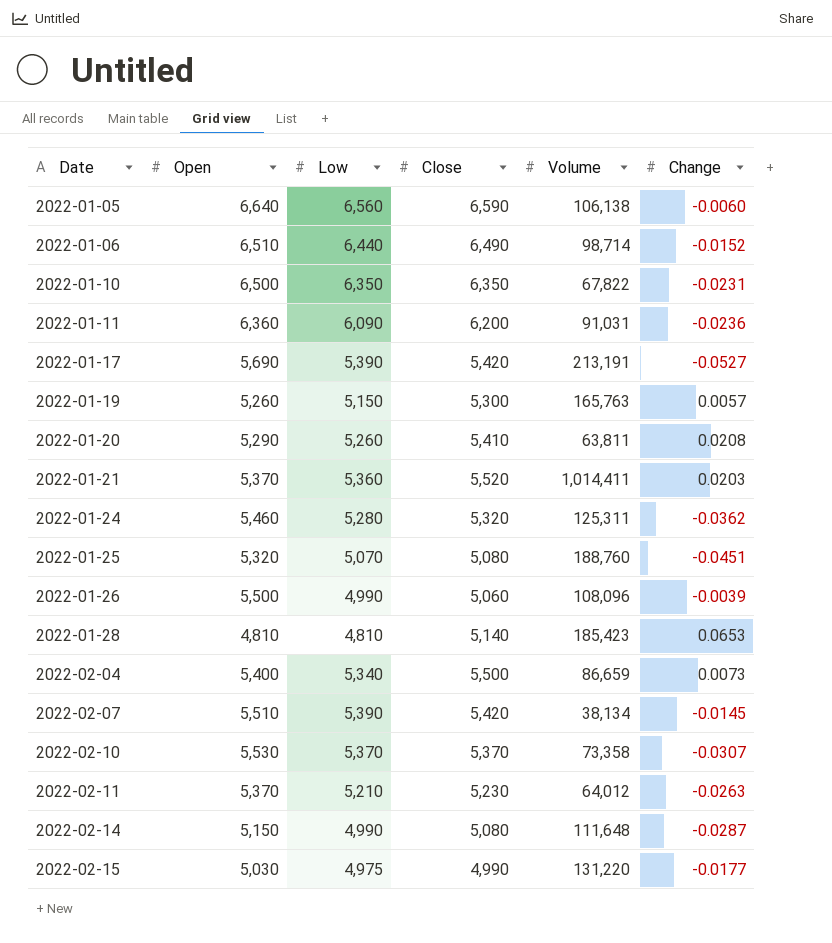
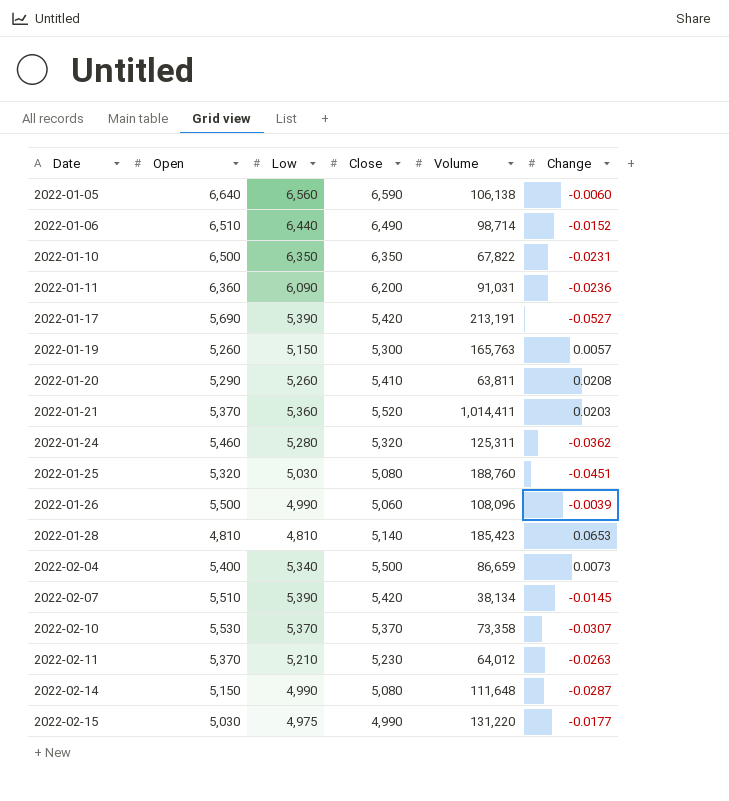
2022-01-25 | Low: 5,070 -> 5,030

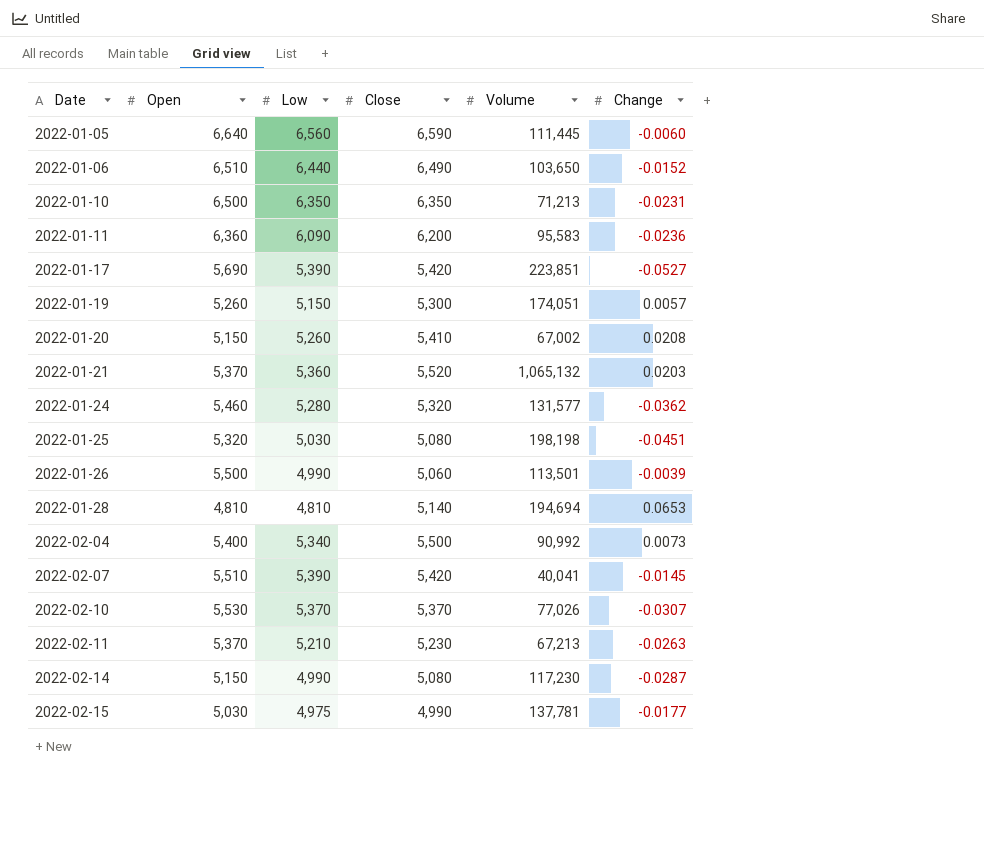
2022-01-05 | Volume: 106,138 -> 111,445
2022-01-06 | Volume: 98,714 -> 103,650
2022-01-10 | Volume: 67,822 -> 71,213
2022-01-11 | Volume: 91,031 -> 95,583
2022-01-17 | Volume: 213,191 -> 223,851
2022-01-19 | Volume: 165,763 -> 174,051
2022-01-20 | Open: 5,290 -> 5,150
2022-01-20 | Volume: 63,811 -> 67,002
2022-01-21 | Volume: 1,014,411 -> 1,065,132
2022-01-24 | Volume: 125,311 -> 131,577
2022-01-25 | Volume: 188,760 -> 198,198
2022-01-26 | Volume: 108,096 -> 113,501
2022-01-28 | Volume: 185,423 -> 194,694
2022-02-04 | Volume: 86,659 -> 90,992
2022-02-07 | Volume: 38,134 -> 40,041
2022-02-10 | Volume: 73,358 -> 77,026
2022-02-11 | Volume: 64,012 -> 67,213
2022-02-14 | Volume: 111,648 -> 117,230
2022-02-15 | Volume: 131,220 -> 137,781

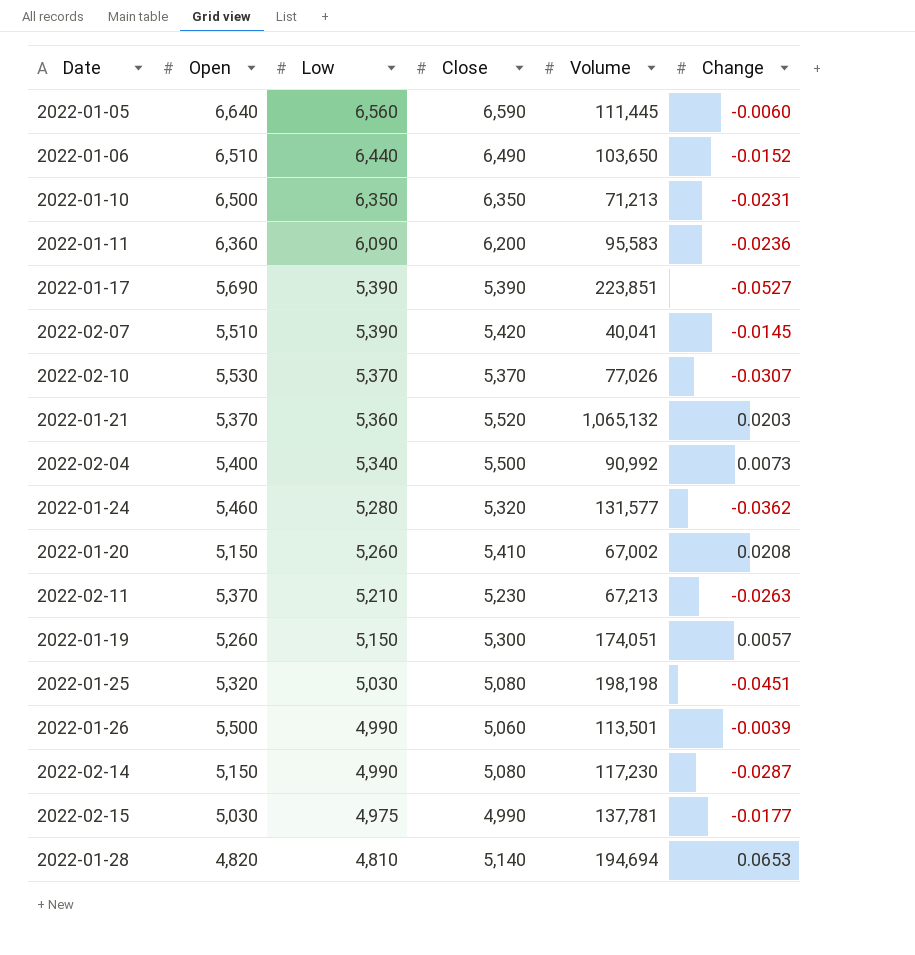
row order: Date ascending -> Low descending
2022-01-17 | Close: 5,420 -> 5,390
2022-01-28 | Open: 4,810 -> 4,820

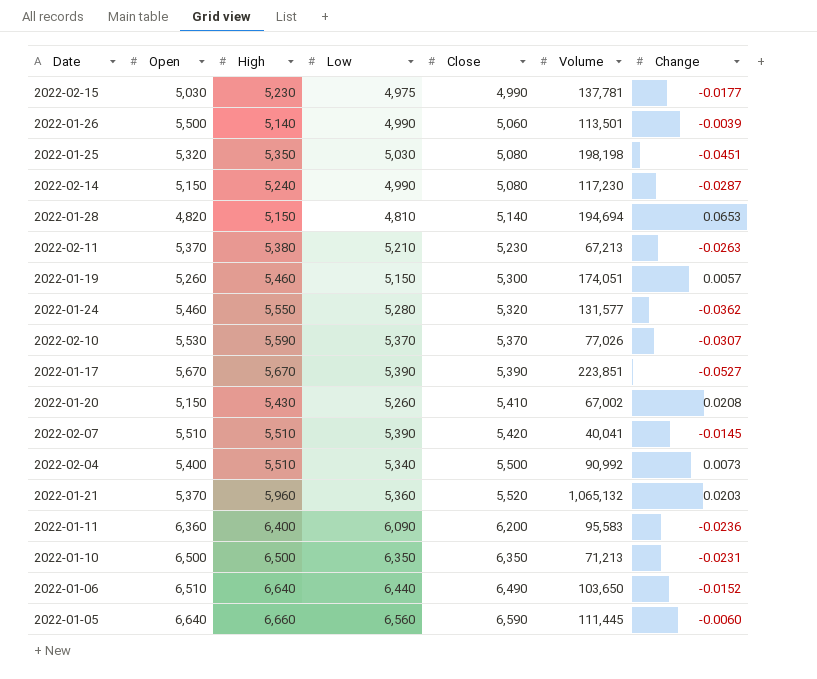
row order: Low descending -> Close ascending
column High | position: none -> 3
2022-01-17 | Open: 5,690 -> 5,670

